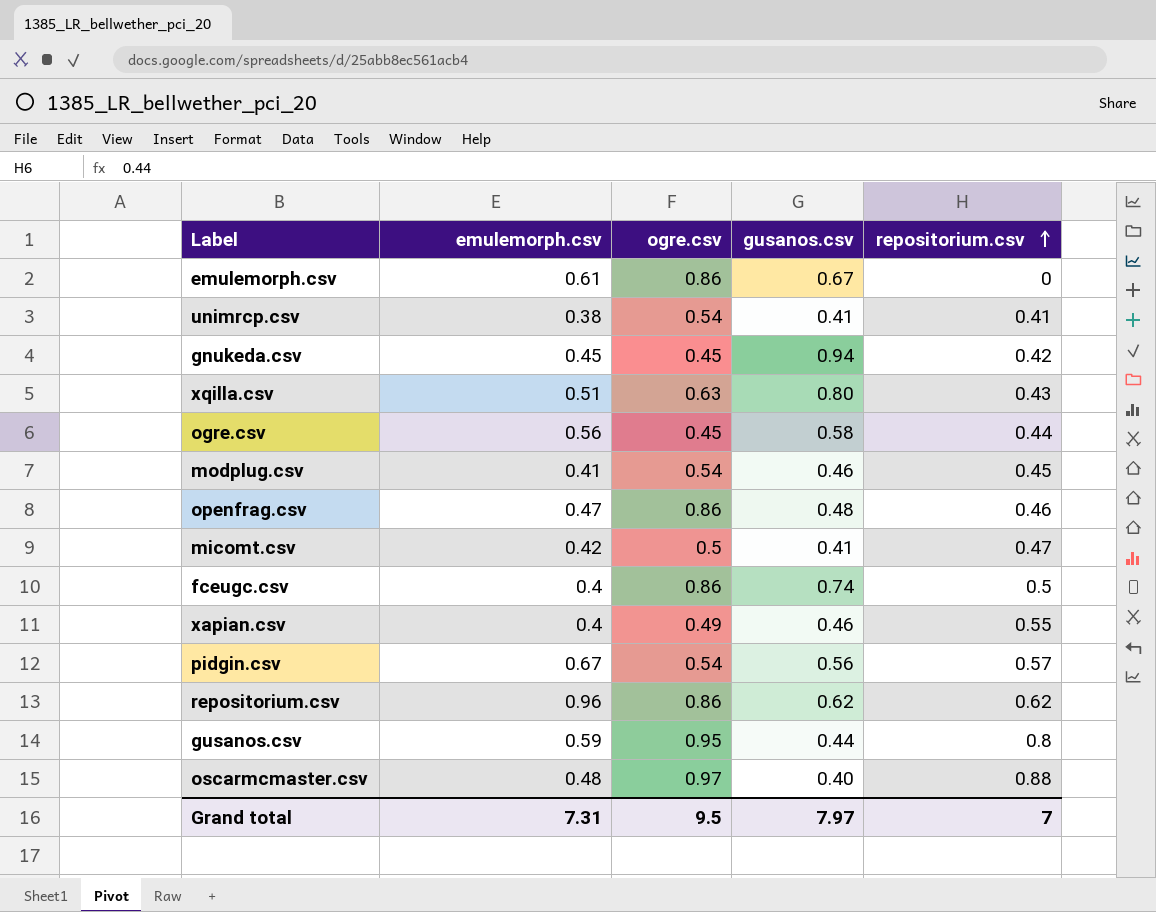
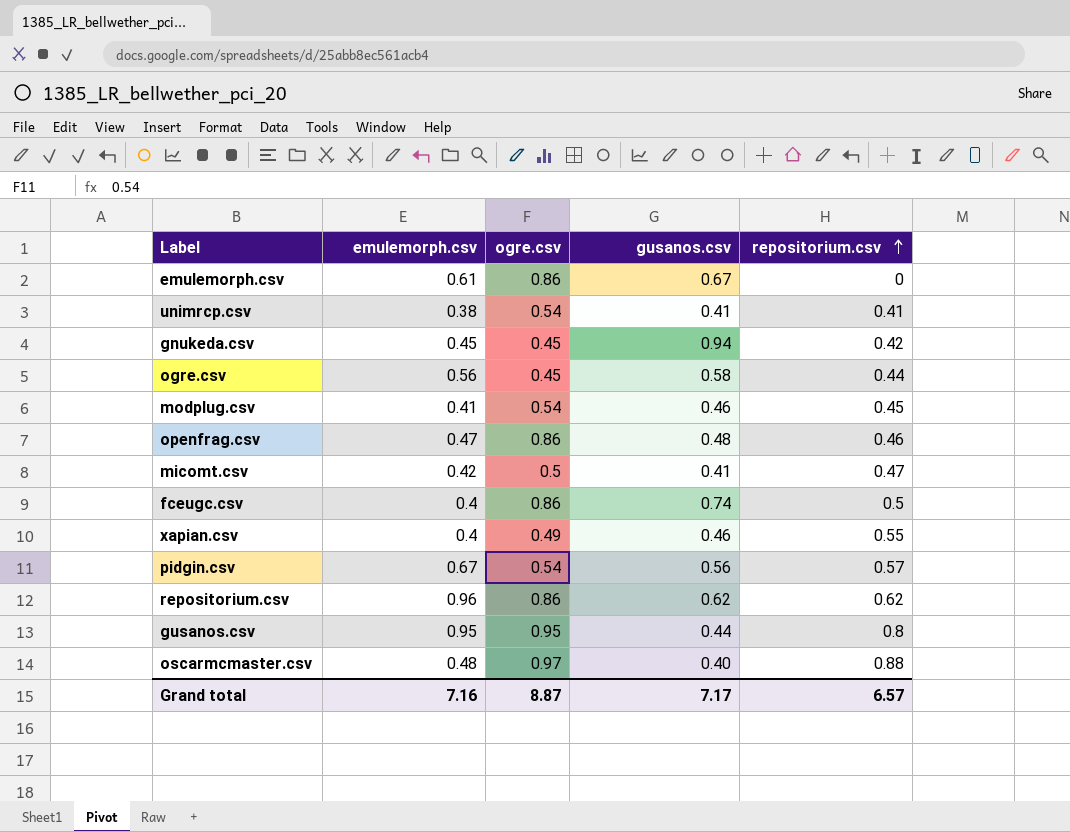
row xqilla.csv: 0.51 | 0.63 | 0.80 | 0.43 -> none
gusanos.csv | emulemorph.csv: 0.59 -> 0.95
Grand total | emulemorph.csv: 7.31 -> 7.16
Grand total | ogre.csv: 9.5 -> 8.87
Grand total | gusanos.csv: 7.97 -> 7.17
Grand total | repositorium.csv: 7 -> 6.57

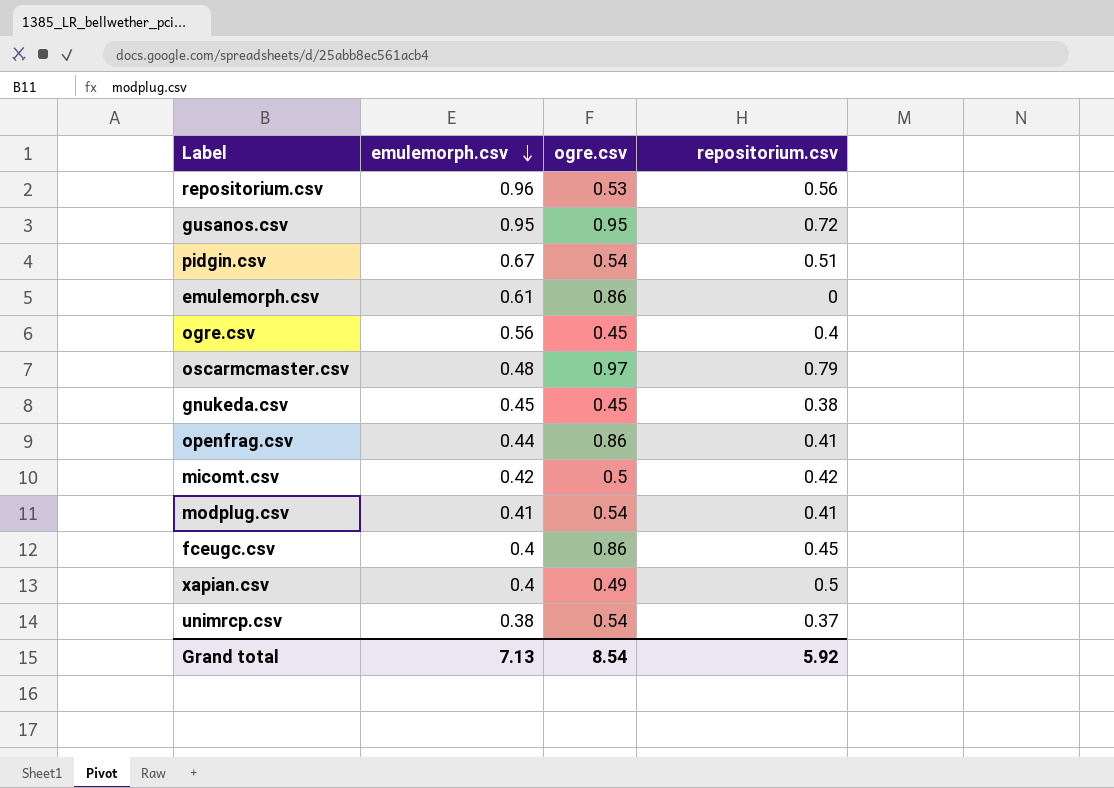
row order: repositorium.csv ascending -> emulemorph.csv descending
column gusanos.csv | position: 4 -> none
repositorium.csv | ogre.csv: 0.86 -> 0.53
repositorium.csv | repositorium.csv: 0.62 -> 0.56
gusanos.csv | repositorium.csv: 0.8 -> 0.72
pidgin.csv | repositorium.csv: 0.57 -> 0.51
ogre.csv | repositorium.csv: 0.44 -> 0.4
oscarmcmaster.csv | repositorium.csv: 0.88 -> 0.79
gnukeda.csv | repositorium.csv: 0.42 -> 0.38
openfrag.csv | emulemorph.csv: 0.47 -> 0.44
openfrag.csv | repositorium.csv: 0.46 -> 0.41
micomt.csv | repositorium.csv: 0.47 -> 0.42
modplug.csv | repositorium.csv: 0.45 -> 0.41
fceugc.csv | repositorium.csv: 0.5 -> 0.45
xapian.csv | repositorium.csv: 0.55 -> 0.5
unimrcp.csv | repositorium.csv: 0.41 -> 0.37
Grand total | emulemorph.csv: 7.16 -> 7.13
Grand total | ogre.csv: 8.87 -> 8.54
Grand total | repositorium.csv: 6.57 -> 5.92

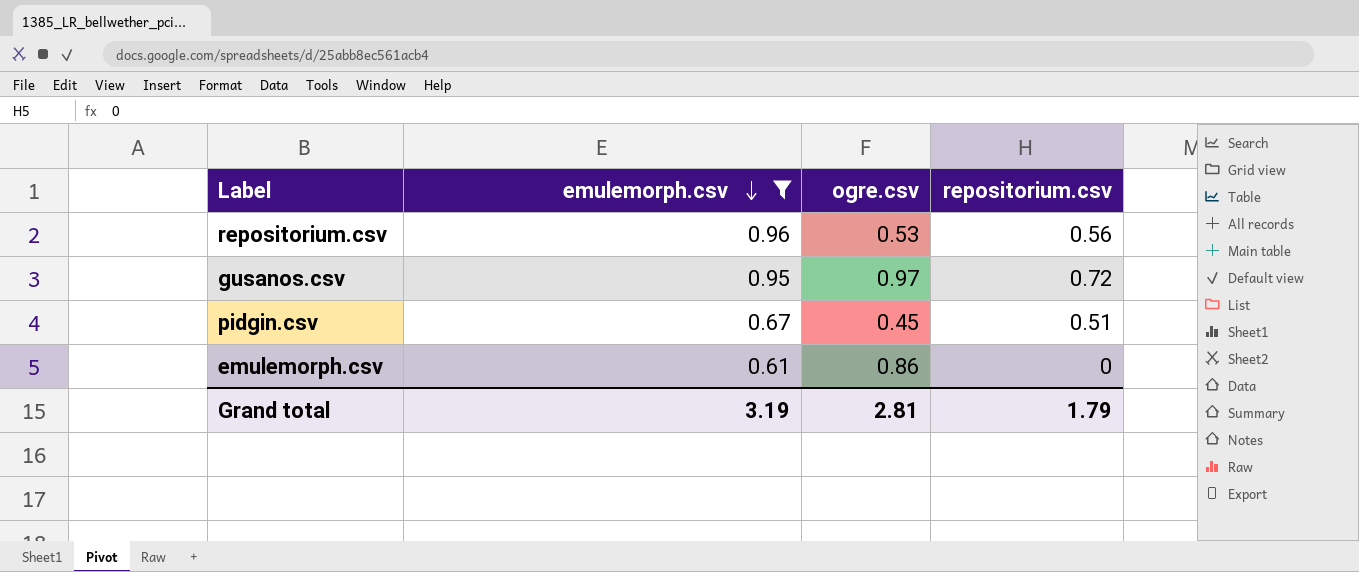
filter: none -> emulemorph.csv >= 0.61
gusanos.csv | ogre.csv: 0.95 -> 0.97
pidgin.csv | ogre.csv: 0.54 -> 0.45
Grand total | emulemorph.csv: 7.13 -> 3.19
Grand total | ogre.csv: 8.54 -> 2.81
Grand total | repositorium.csv: 5.92 -> 1.79

